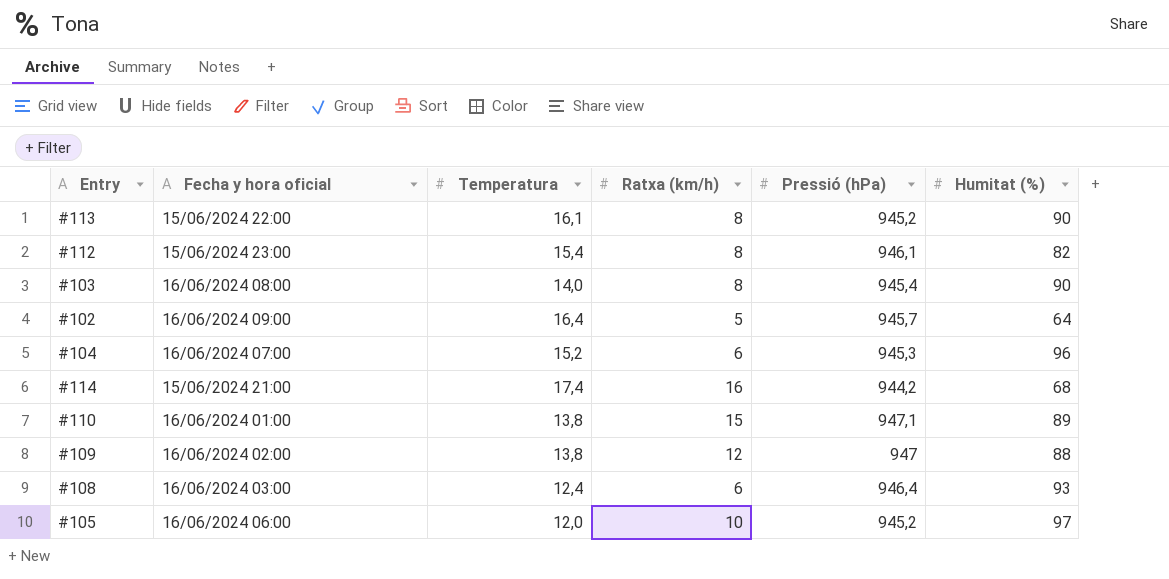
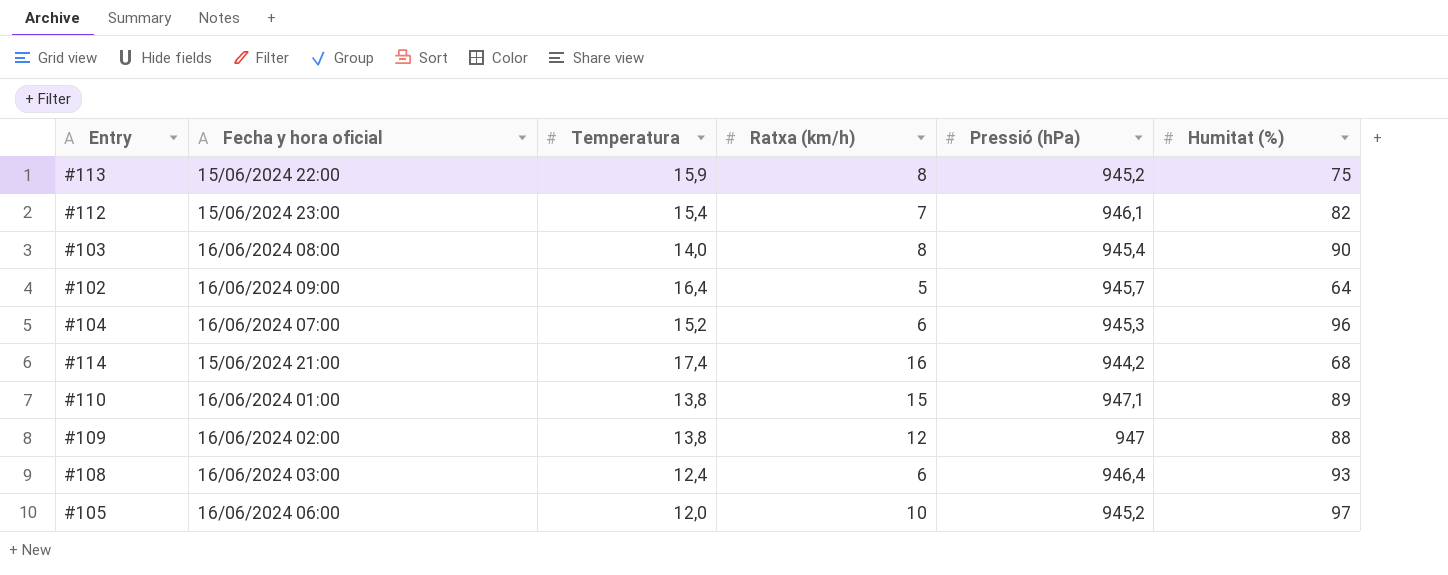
#113 | Temperatura: 16,1 -> 15,9
#113 | Humitat (%): 90 -> 75
#112 | Ratxa (km/h): 8 -> 7

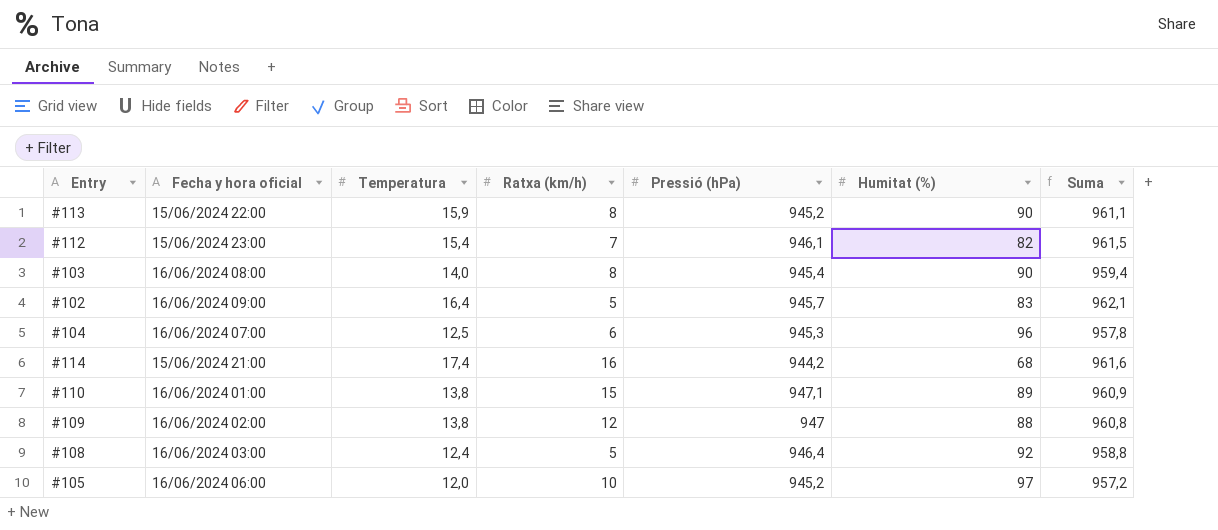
column Suma | formula: none -> [Temperatura] + [Pressió (hPa)]
#113 | Humitat (%): 75 -> 90
#102 | Humitat (%): 64 -> 83
#104 | Temperatura: 15,2 -> 12,5
#108 | Ratxa (km/h): 6 -> 5
#108 | Humitat (%): 93 -> 92

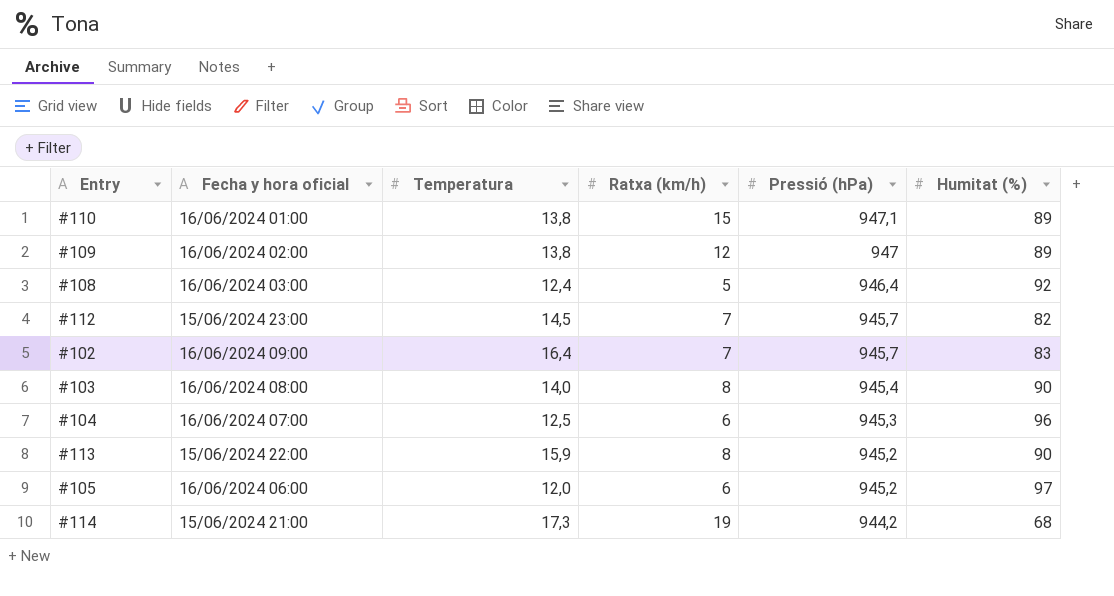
row order: none -> Pressió (hPa) descending
column Suma | formula: [Temperatura] + [Pressió (hPa)] -> none
#109 | Humitat (%): 88 -> 89
#112 | Temperatura: 15,4 -> 14,5
#112 | Pressió (hPa): 946,1 -> 945,7
#102 | Ratxa (km/h): 5 -> 7
#105 | Ratxa (km/h): 10 -> 6
#114 | Temperatura: 17,4 -> 17,3
#114 | Ratxa (km/h): 16 -> 19

